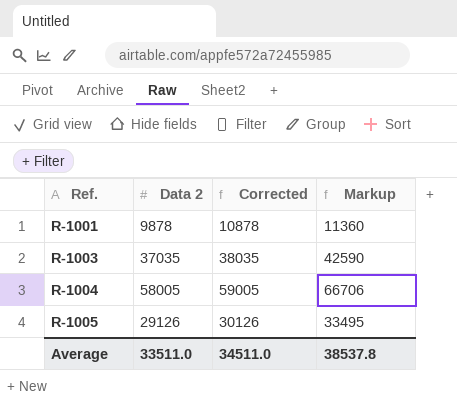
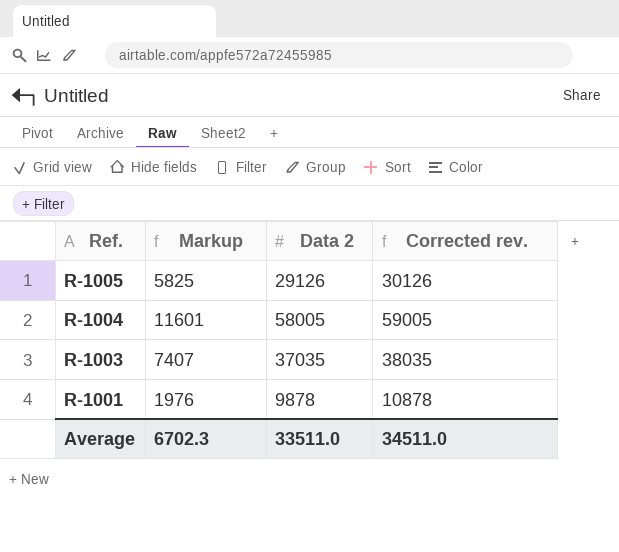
row order: Ref. ascending -> Ref. descending
column Markup | formula: [Data 2] * 1.15 -> [Data 2] * 0.2
column Markup | position: 4 -> 2
column name: Corrected -> Corrected rev.
Average | Markup: 38537.8 -> 6702.3

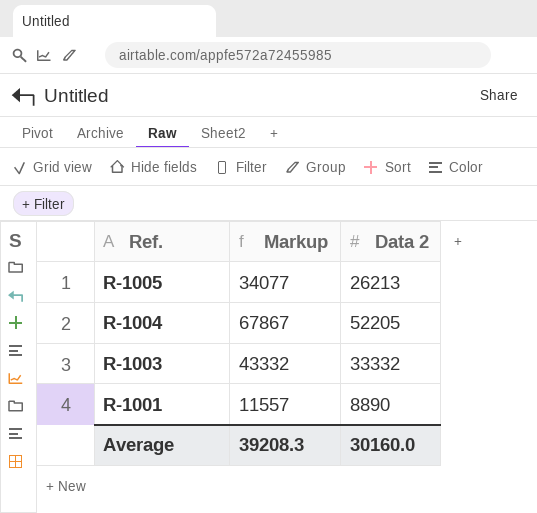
column Corrected rev. | formula: [Data 2] + 1000 -> none
column Markup | formula: [Data 2] * 0.2 -> [Data 2] * 1.3
R-1005 | Data 2: 29126 -> 26213
R-1004 | Data 2: 58005 -> 52205
R-1003 | Data 2: 37035 -> 33332
R-1001 | Data 2: 9878 -> 8890
Average | Markup: 6702.3 -> 39208.3
Average | Data 2: 33511.0 -> 30160.0

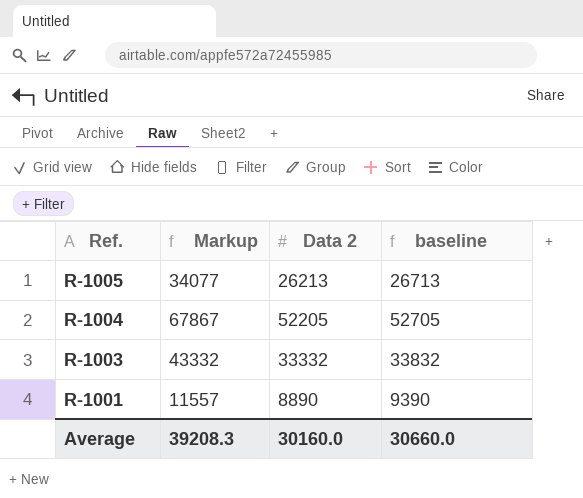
column baseline | formula: none -> [Data 2] + 500

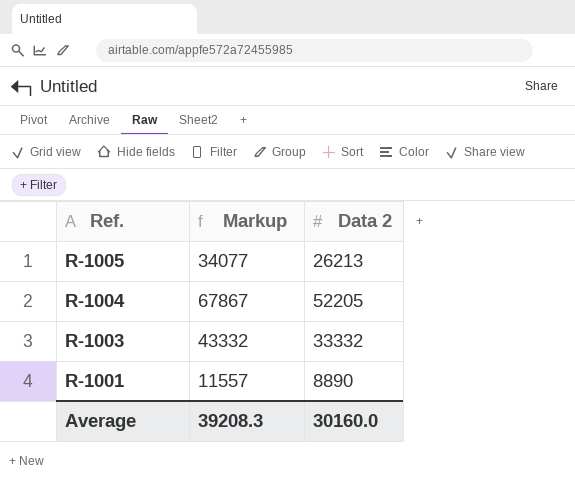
column baseline | formula: [Data 2] + 500 -> none

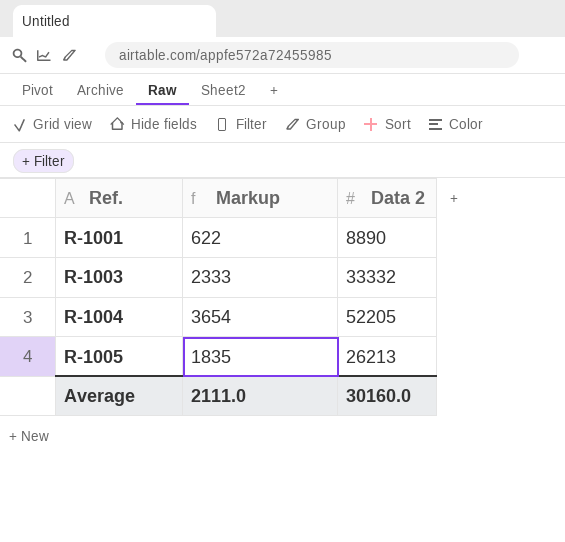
row order: Ref. descending -> Ref. ascending
column Markup | formula: [Data 2] * 1.3 -> [Data 2] * 0.07
Average | Markup: 39208.3 -> 2111.0

